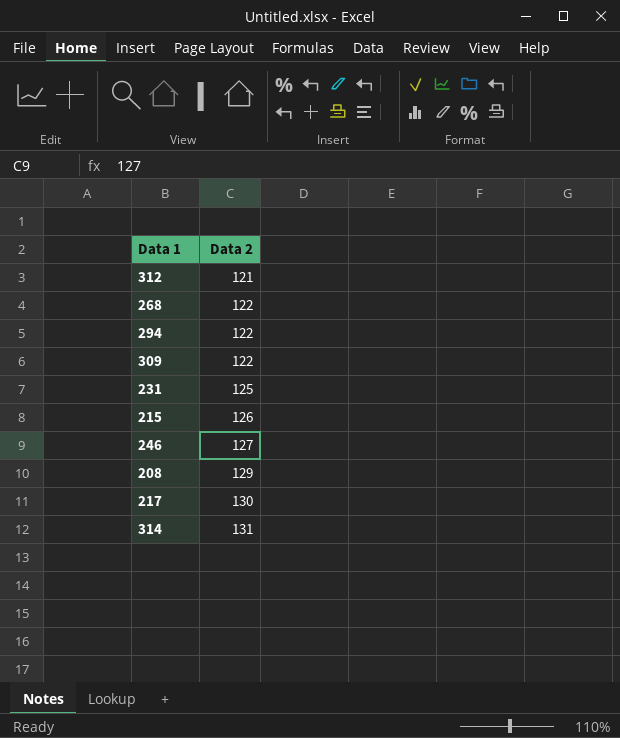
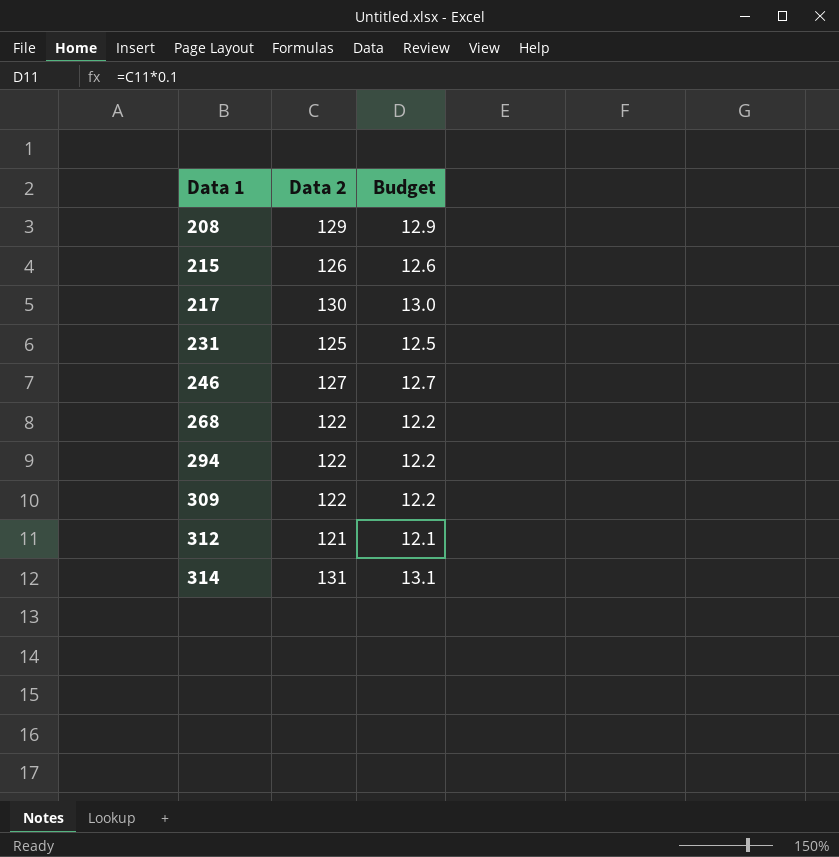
row order: Data 2 ascending -> Data 1 ascending
column Budget | formula: none -> [Data 2] * 0.1

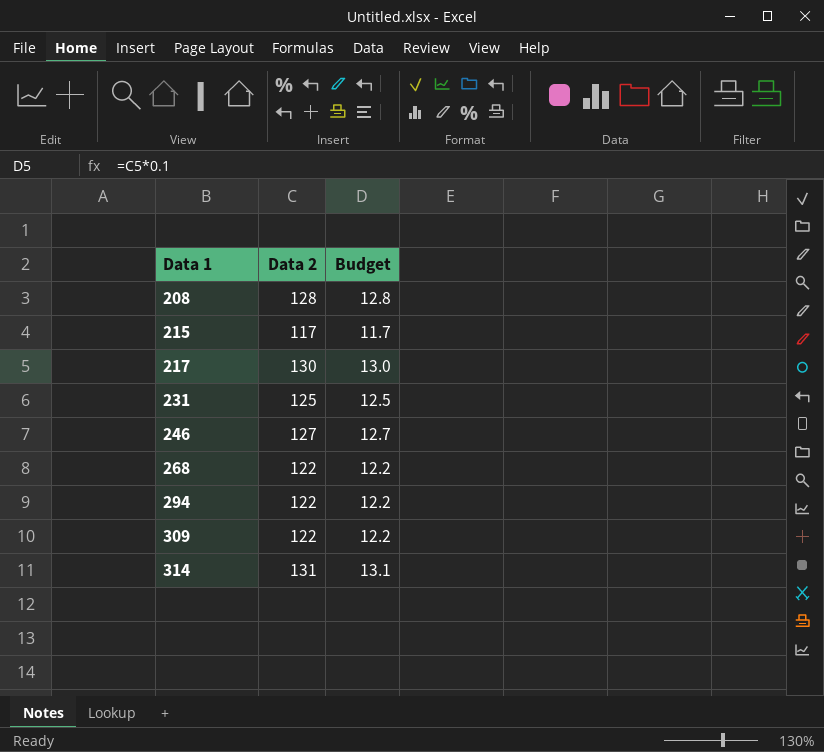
row 312: 121 | 12.1 -> none
208 | Data 2: 129 -> 128
208 | Budget: 12.9 -> 12.8
215 | Data 2: 126 -> 117
215 | Budget: 12.6 -> 11.7

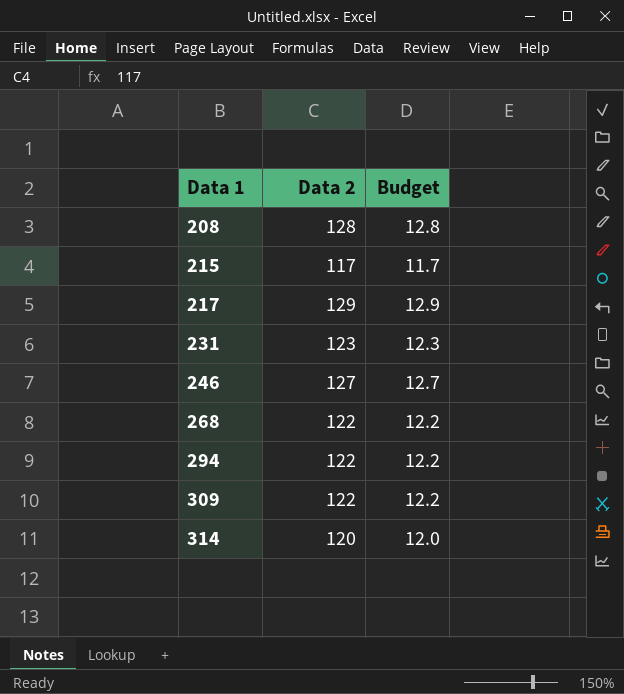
217 | Data 2: 130 -> 129
217 | Budget: 13.0 -> 12.9
231 | Data 2: 125 -> 123
231 | Budget: 12.5 -> 12.3
314 | Data 2: 131 -> 120
314 | Budget: 13.1 -> 12.0

